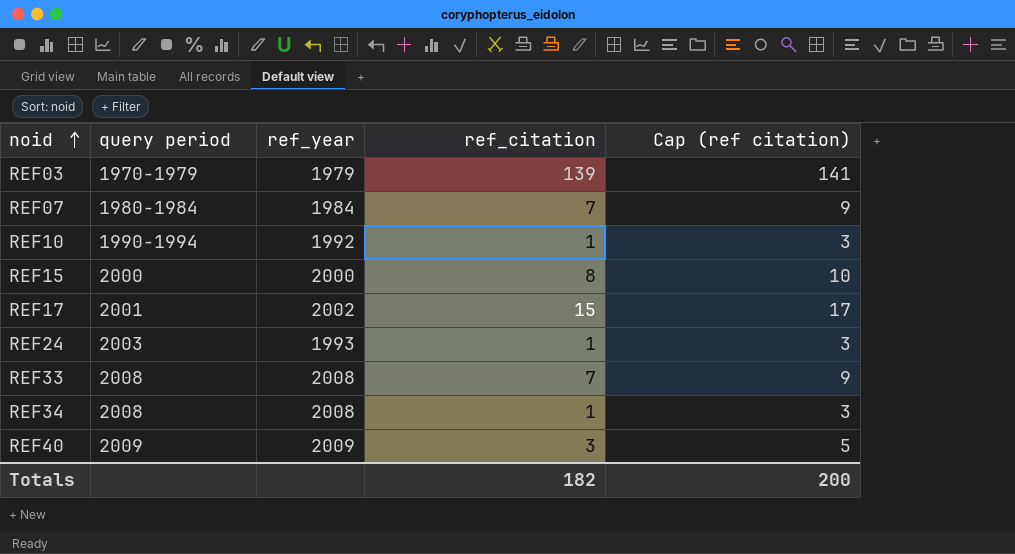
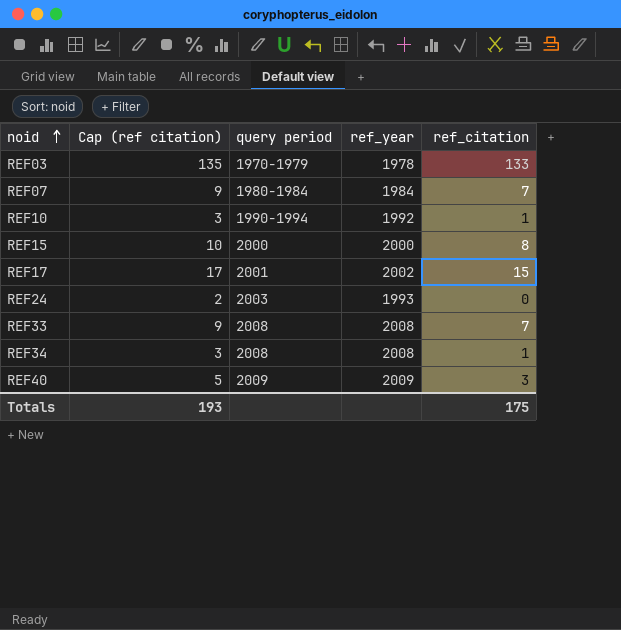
column Cap (ref citation) | position: 5 -> 2
REF03 | Cap (ref citation): 141 -> 135
REF03 | ref_year: 1979 -> 1978
REF03 | ref_citation: 139 -> 133
REF24 | Cap (ref citation): 3 -> 2
REF24 | ref_citation: 1 -> 0
Totals | Cap (ref citation): 200 -> 193
Totals | ref_citation: 182 -> 175

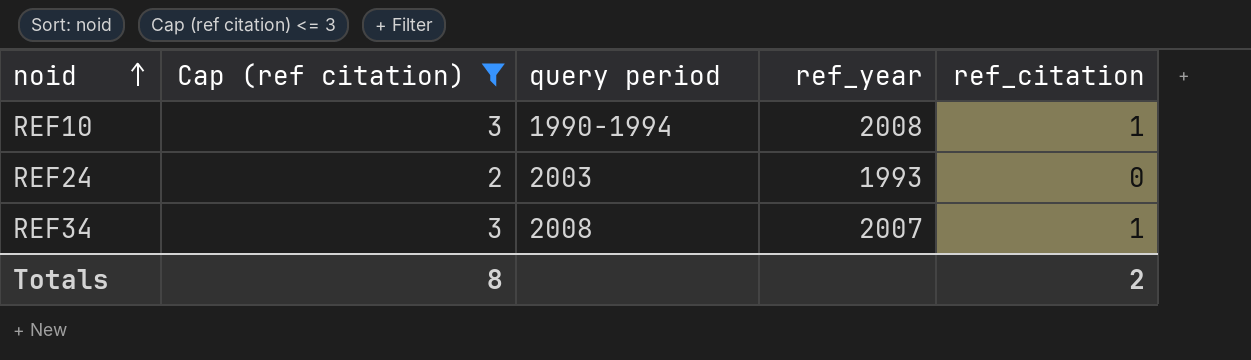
filter: none -> Cap (ref citation) <= 3
REF10 | ref_year: 1992 -> 2008
REF34 | ref_year: 2008 -> 2007
Totals | Cap (ref citation): 193 -> 8
Totals | ref_citation: 175 -> 2

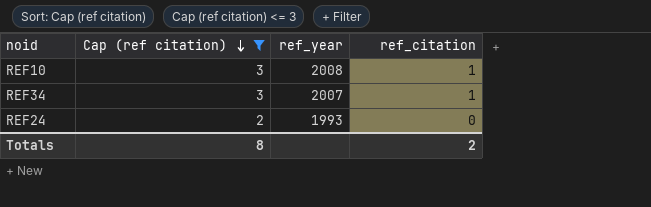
row order: noid ascending -> Cap (ref citation) descending
column query period | position: 3 -> none

